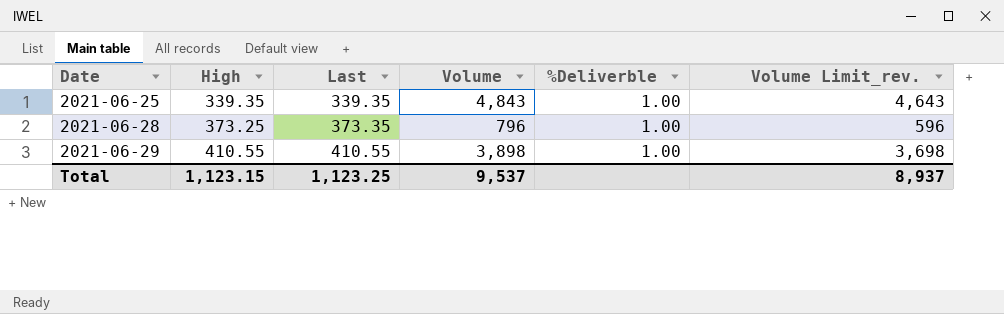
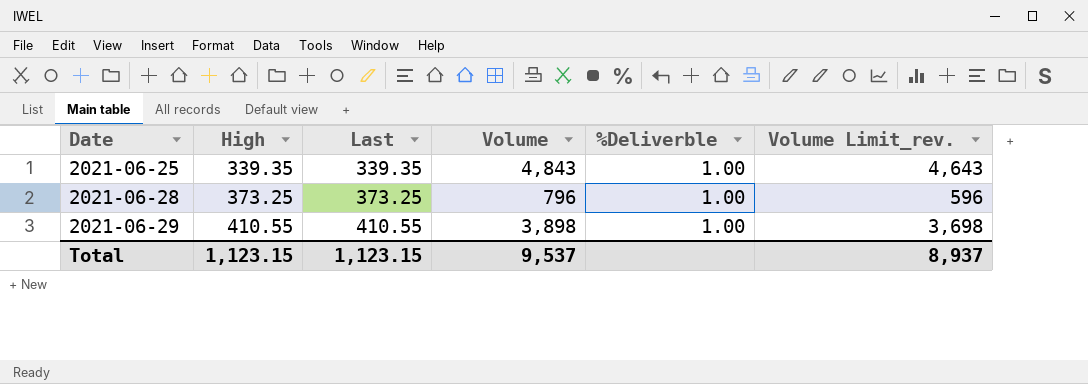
2021-06-28 | Last: 373.35 -> 373.25
Total | Last: 1,123.25 -> 1,123.15

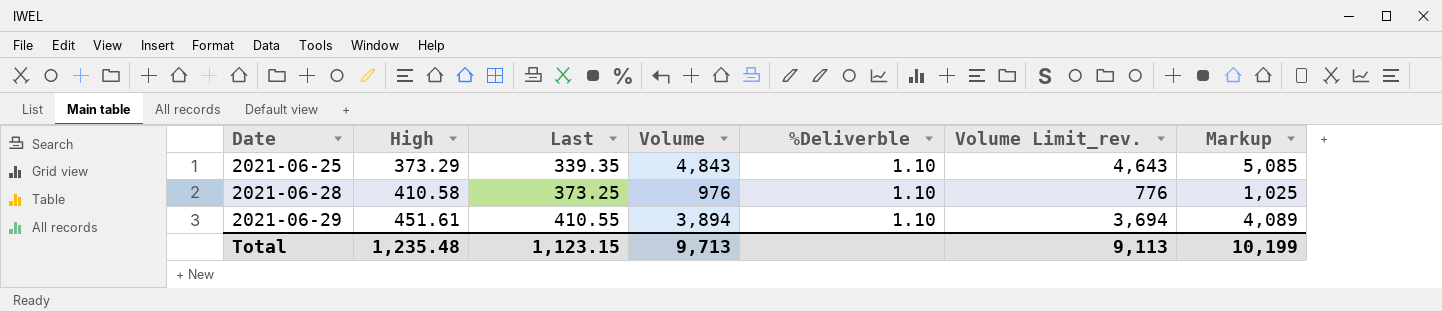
column Markup | formula: none -> [Volume] * 1.05
2021-06-25 | High: 339.35 -> 373.29
2021-06-25 | %Deliverble: 1.00 -> 1.10
2021-06-28 | High: 373.25 -> 410.58
2021-06-28 | Volume: 796 -> 976
2021-06-28 | %Deliverble: 1.00 -> 1.10
2021-06-28 | Volume Limit_rev.: 596 -> 776
2021-06-29 | High: 410.55 -> 451.61
2021-06-29 | Volume: 3,898 -> 3,894
2021-06-29 | %Deliverble: 1.00 -> 1.10
2021-06-29 | Volume Limit_rev.: 3,698 -> 3,694
Total | High: 1,123.15 -> 1,235.48
Total | Volume: 9,537 -> 9,713
Total | Volume Limit_rev.: 8,937 -> 9,113

